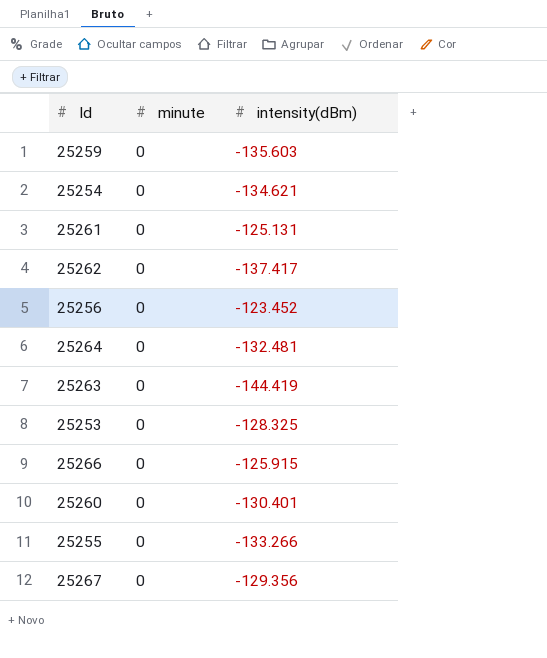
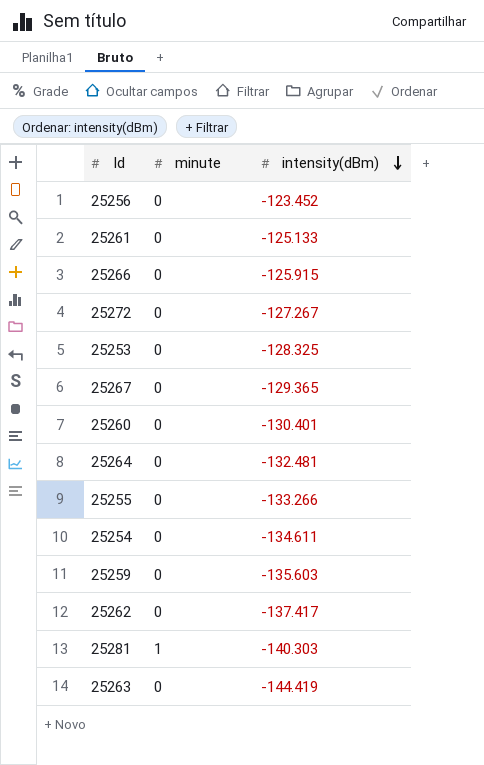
row order: none -> intensity(dBm) descending
25261 | intensity(dBm): -125.131 -> -125.133
row 25272: none -> 0 | -127.267
25267 | intensity(dBm): -129.356 -> -129.365
25254 | intensity(dBm): -134.621 -> -134.611
row 25281: none -> 1 | -140.303

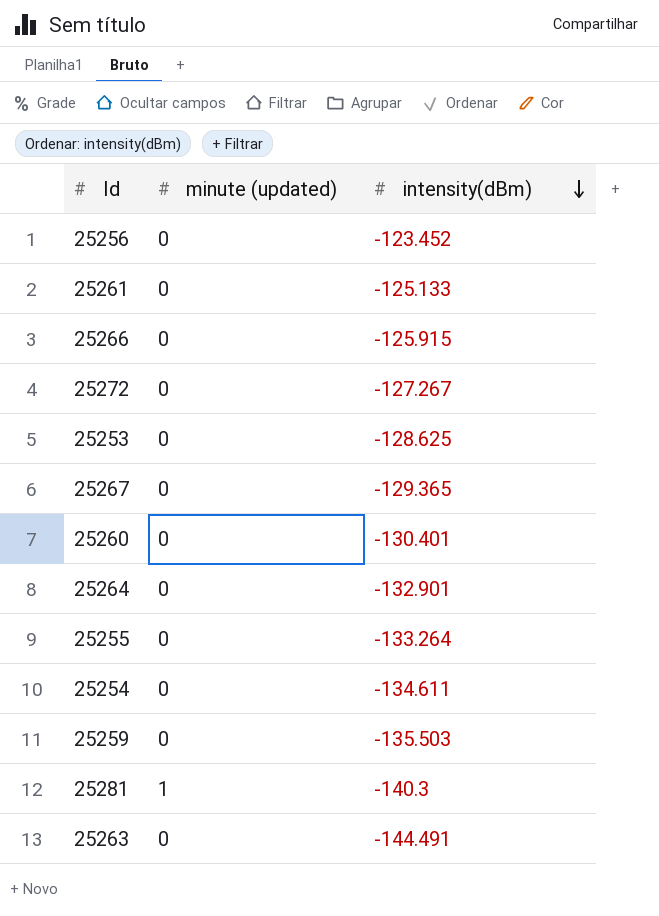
column name: minute -> minute (updated)
row 25262: 0 | -137.417 -> none
25253 | intensity(dBm): -128.325 -> -128.625
25264 | intensity(dBm): -132.481 -> -132.901
25255 | intensity(dBm): -133.266 -> -133.264
25259 | intensity(dBm): -135.603 -> -135.503
25281 | intensity(dBm): -140.303 -> -140.3
25263 | intensity(dBm): -144.419 -> -144.491

